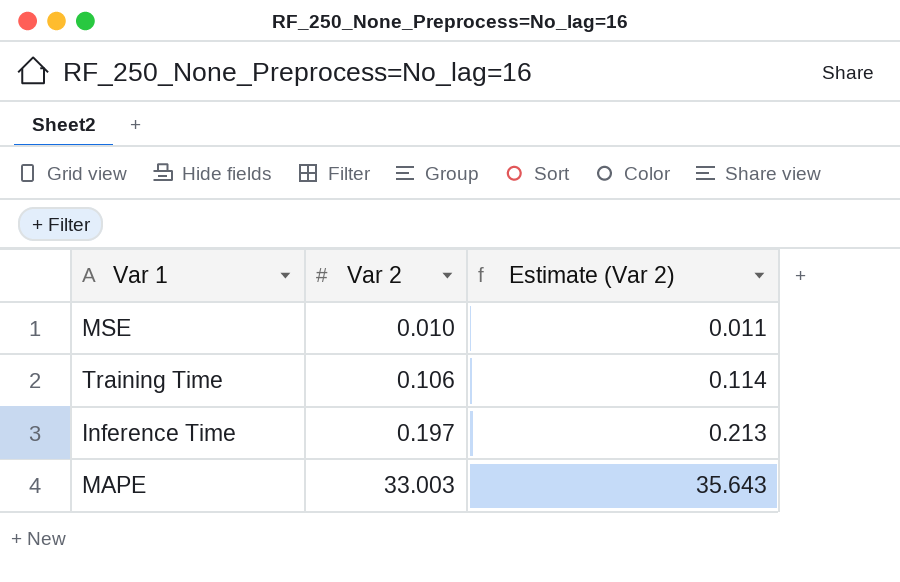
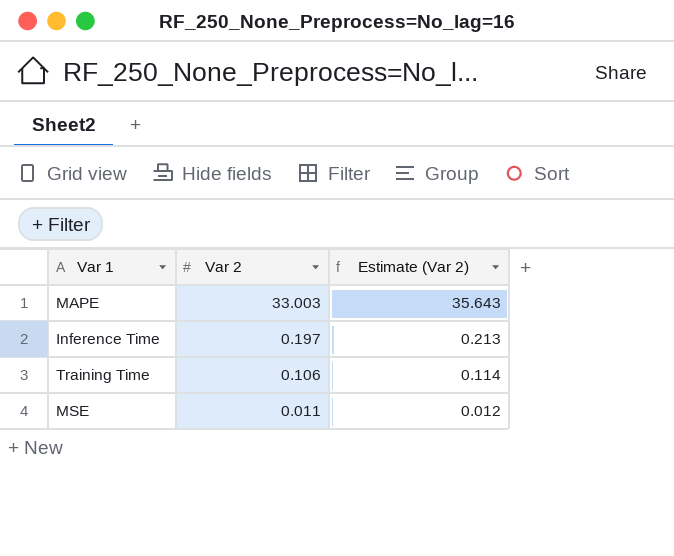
row order: Var 2 ascending -> Var 2 descending
MSE | Var 2: 0.010 -> 0.011
MSE | Estimate (Var 2): 0.011 -> 0.012

